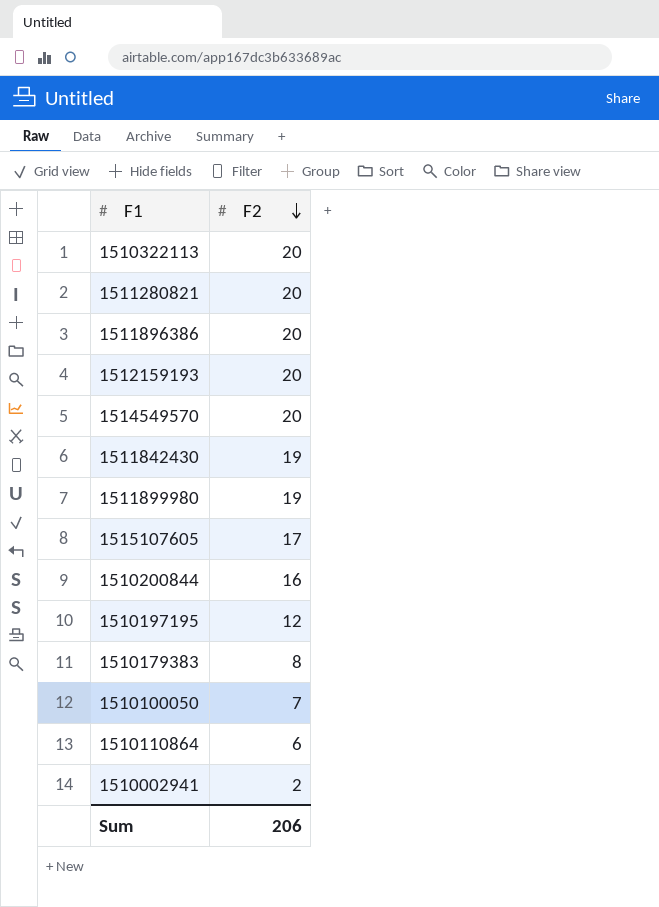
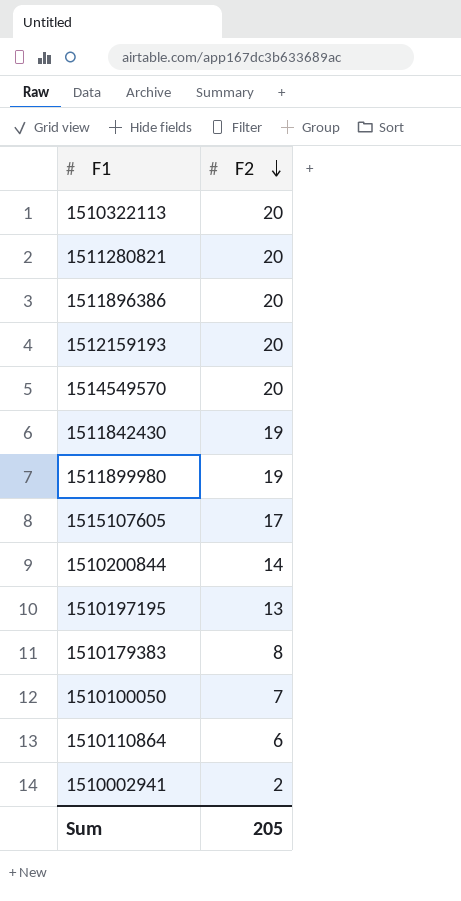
1510200844 | F2: 16 -> 14
1510197195 | F2: 12 -> 13
Sum | F2: 206 -> 205

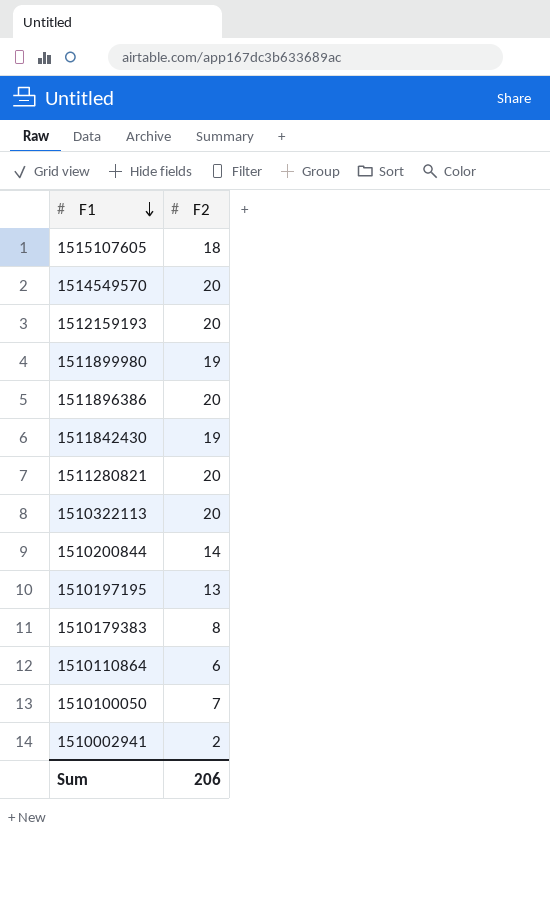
row order: F2 descending -> F1 descending
1515107605 | F2: 17 -> 18
Sum | F2: 205 -> 206

